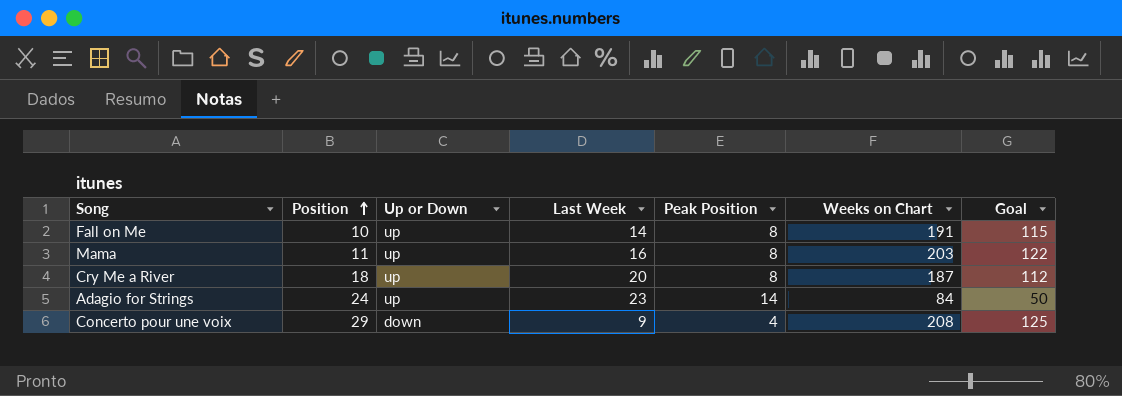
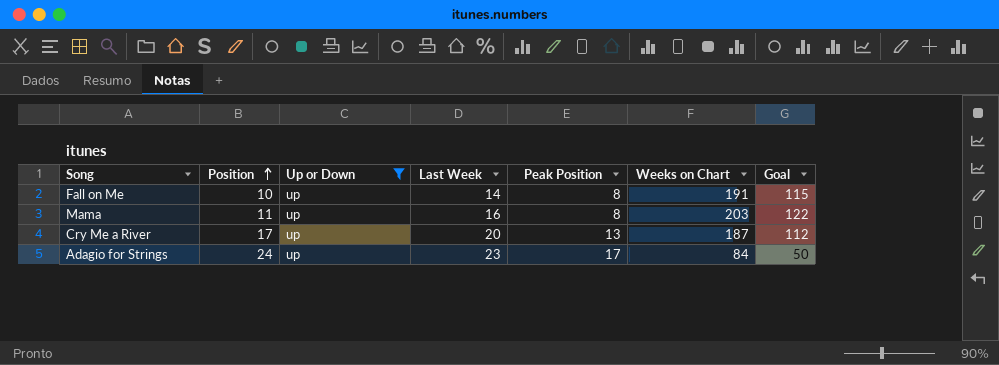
filter: none -> Up or Down = up
Cry Me a River | Position: 18 -> 17
Cry Me a River | Peak Position: 8 -> 13
Adagio for Strings | Peak Position: 14 -> 17

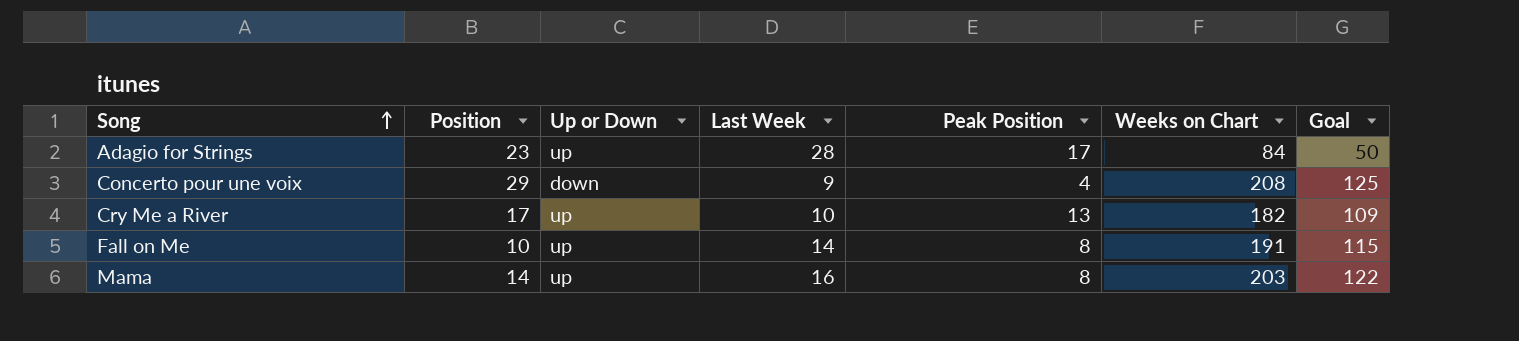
filter: Up or Down = up -> none
row order: Position ascending -> Song ascending
Adagio for Strings | Position: 24 -> 23
Adagio for Strings | Last Week: 23 -> 28
Cry Me a River | Last Week: 20 -> 10
Cry Me a River | Weeks on Chart: 187 -> 182
Cry Me a River | Goal: 112 -> 109
Mama | Position: 11 -> 14

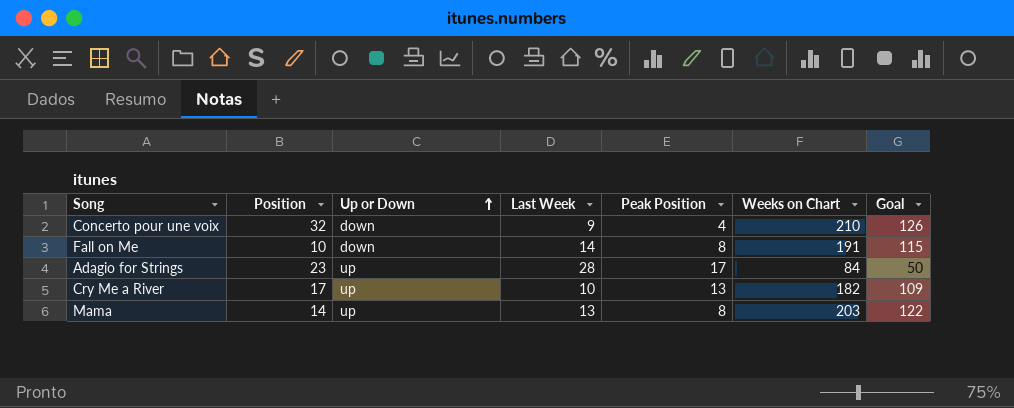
row order: Song ascending -> Up or Down ascending
Concerto pour une voix | Position: 29 -> 32
Concerto pour une voix | Weeks on Chart: 208 -> 210
Concerto pour une voix | Goal: 125 -> 126
Fall on Me | Up or Down: up -> down
Mama | Last Week: 16 -> 13

